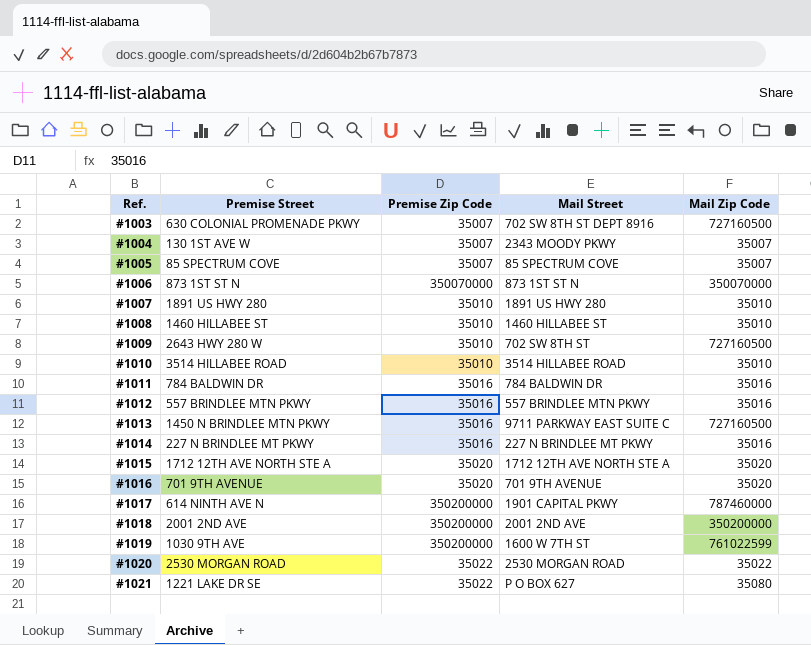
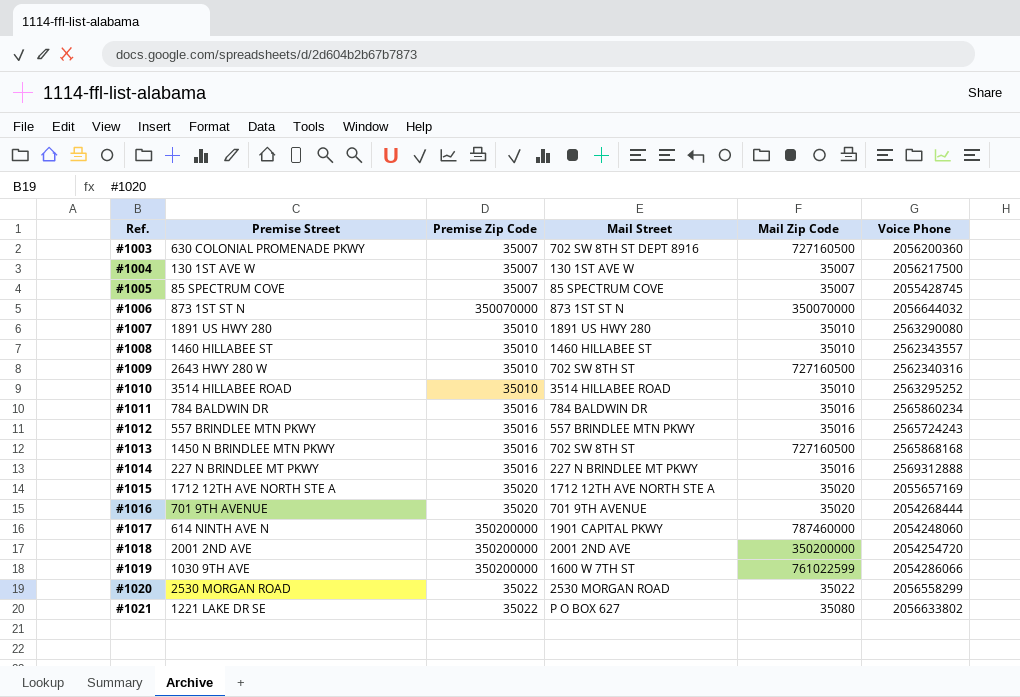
column Voice Phone | position: none -> 6
#1004 | Mail Street: 2343 MOODY PKWY -> 130 1ST AVE W
#1013 | Mail Street: 9711 PARKWAY EAST SUITE C -> 702 SW 8TH ST

